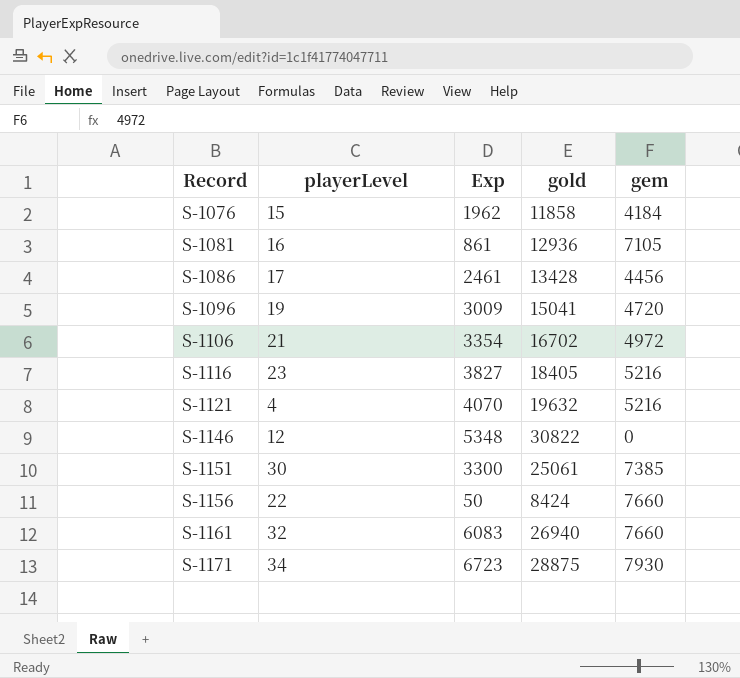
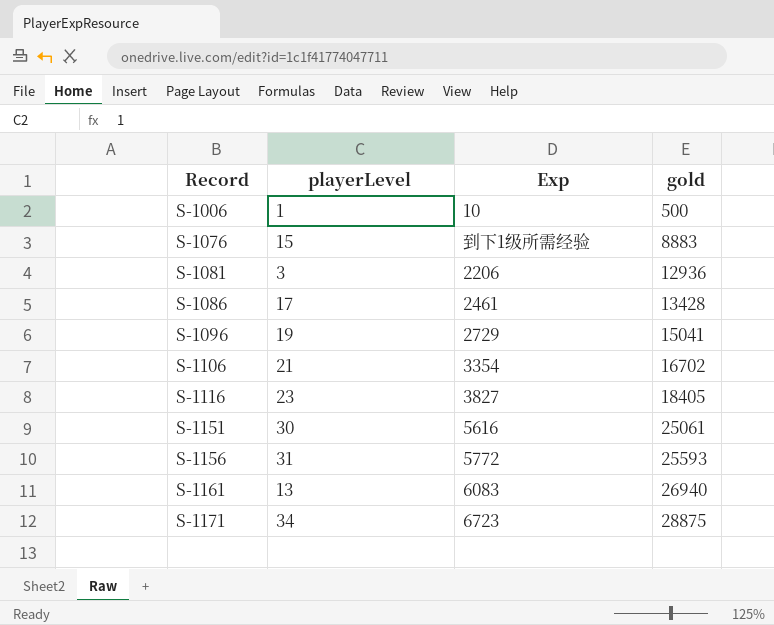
column gem | position: 5 -> none
row S-1121: 4 | 4070 | 19632 | 5216 -> none
row S-1146: 12 | 5348 | 30822 | 0 -> none
row S-1006: none -> 1 | 10 | 500
S-1076 | Exp: 1962 -> 到下1级所需经验
S-1076 | gold: 11858 -> 8883
S-1081 | playerLevel: 16 -> 3
S-1081 | Exp: 861 -> 2206
S-1096 | Exp: 3009 -> 2729
S-1151 | Exp: 3300 -> 5616
S-1156 | playerLevel: 22 -> 31
S-1156 | Exp: 50 -> 5772
S-1156 | gold: 8424 -> 25593
S-1161 | playerLevel: 32 -> 13

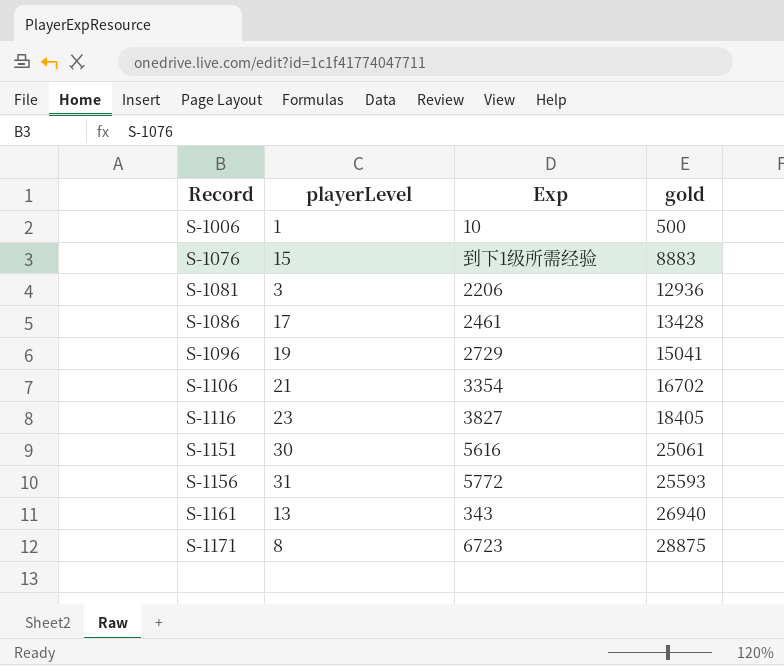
S-1161 | Exp: 6083 -> 343
S-1171 | playerLevel: 34 -> 8

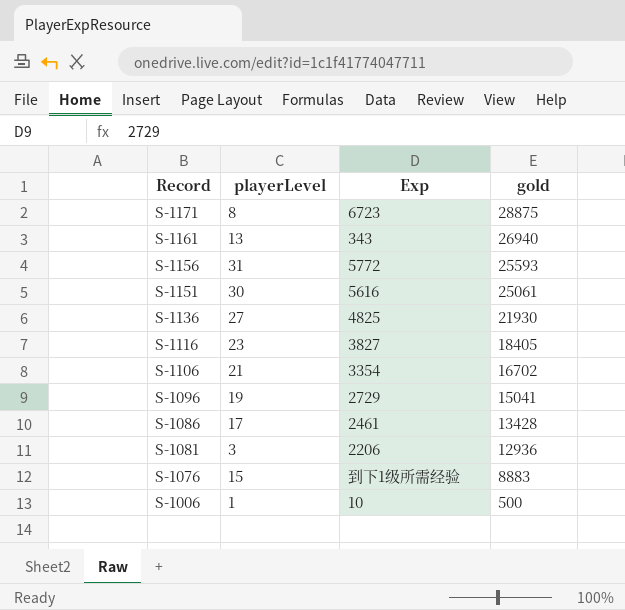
row order: Record ascending -> Record descending
row S-1136: none -> 27 | 4825 | 21930

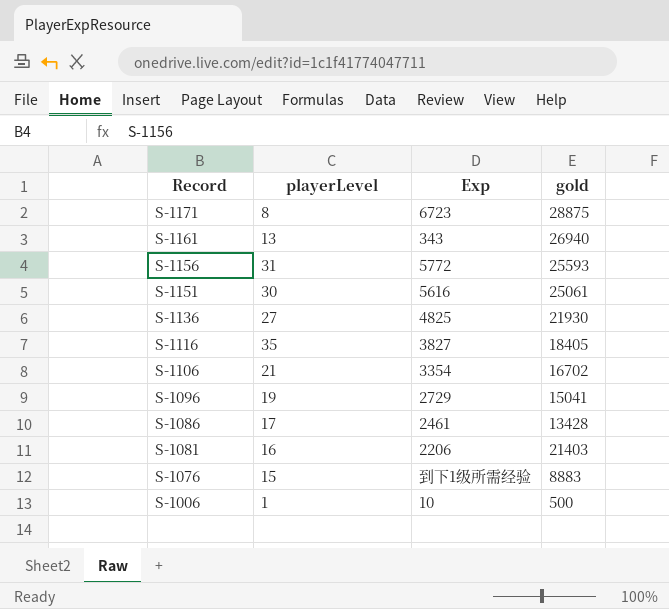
S-1116 | playerLevel: 23 -> 35
S-1081 | playerLevel: 3 -> 16
S-1081 | gold: 12936 -> 21403

